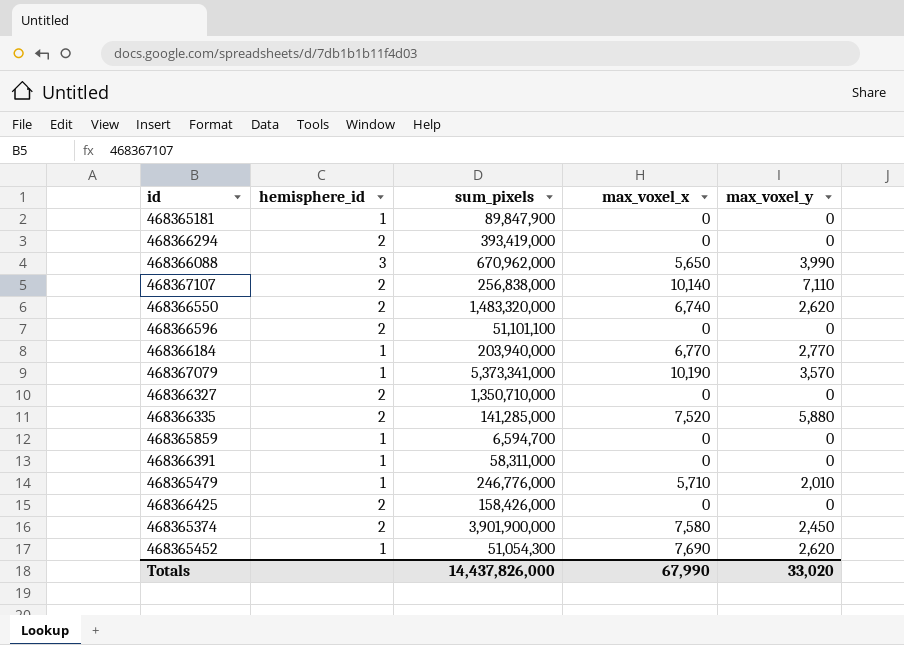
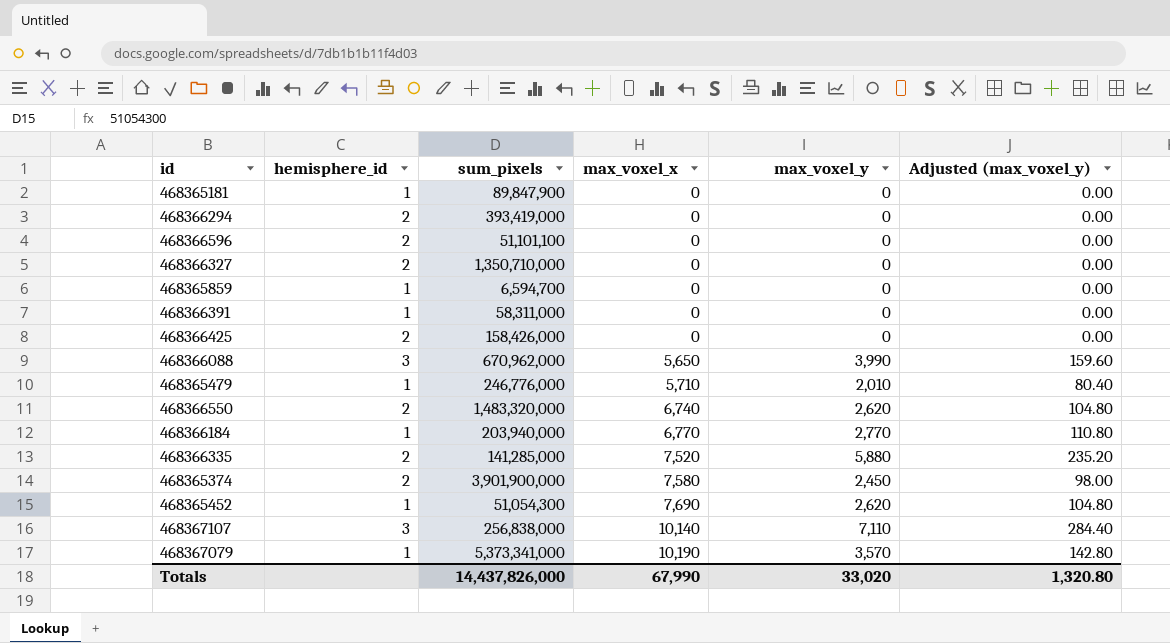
row order: none -> max_voxel_x ascending
column Adjusted (max_voxel_y) | formula: none -> [max_voxel_y] * 0.04
468367107 | hemisphere_id: 2 -> 3

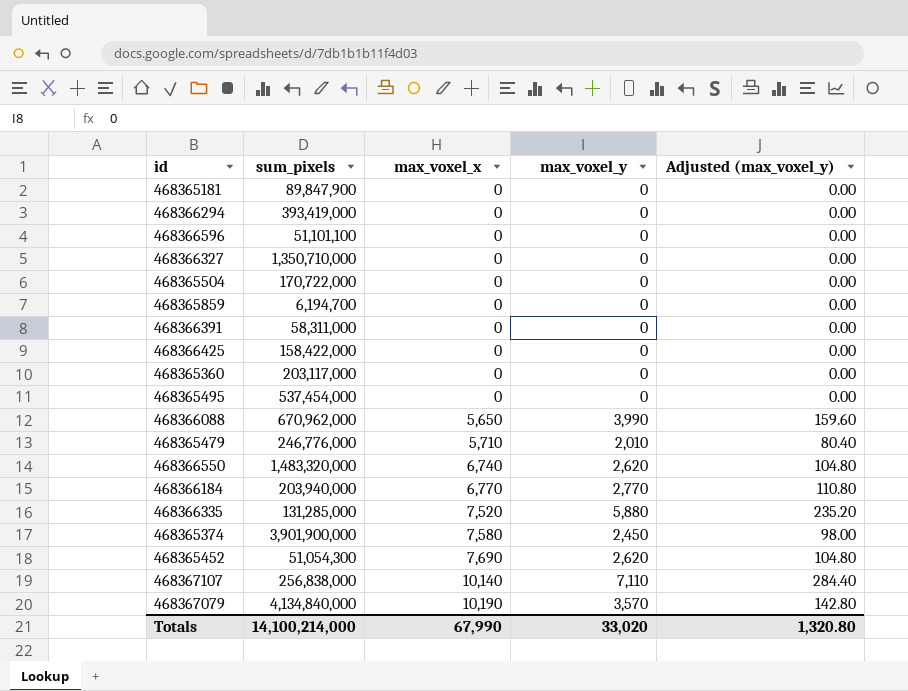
column hemisphere_id | position: 2 -> none
row 468365504: none -> 170,722,000 | 0 | 0 | 0.00
468365859 | sum_pixels: 6,594,700 -> 6,194,700
468366425 | sum_pixels: 158,426,000 -> 158,422,000
row 468365360: none -> 203,117,000 | 0 | 0 | 0.00
row 468365495: none -> 537,454,000 | 0 | 0 | 0.00
468366335 | sum_pixels: 141,285,000 -> 131,285,000
468367079 | sum_pixels: 5,373,341,000 -> 4,134,840,000
Totals | sum_pixels: 14,437,826,000 -> 14,100,214,000

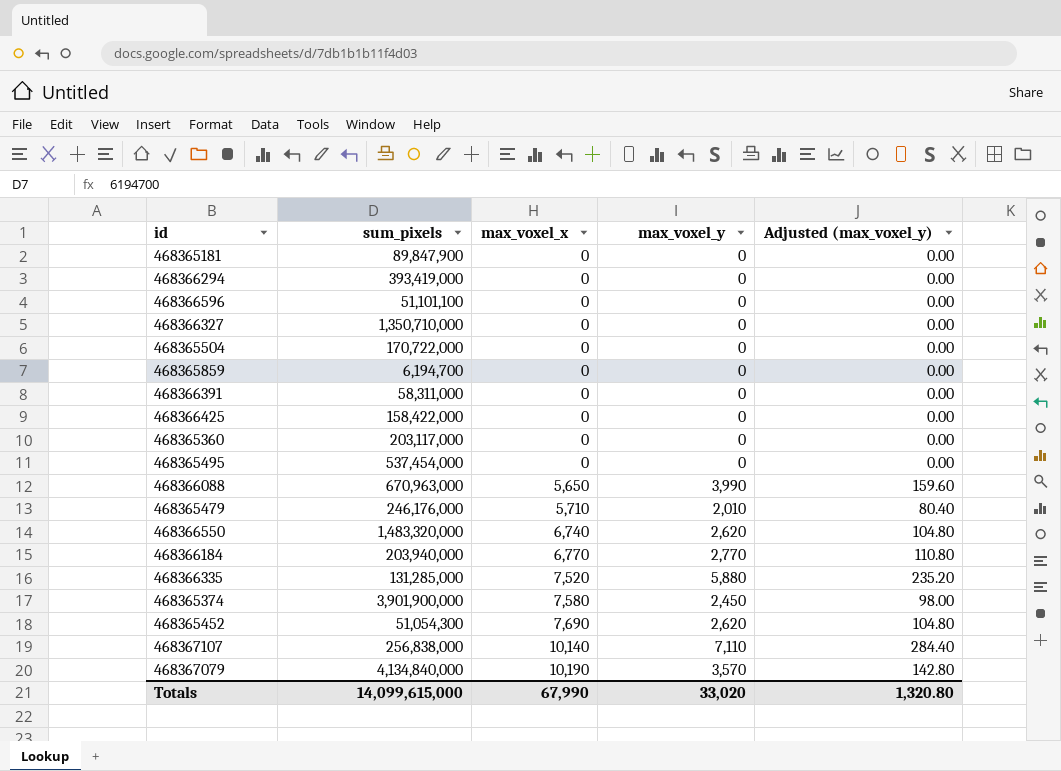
468366088 | sum_pixels: 670,962,000 -> 670,963,000
468365479 | sum_pixels: 246,776,000 -> 246,176,000
Totals | sum_pixels: 14,100,214,000 -> 14,099,615,000

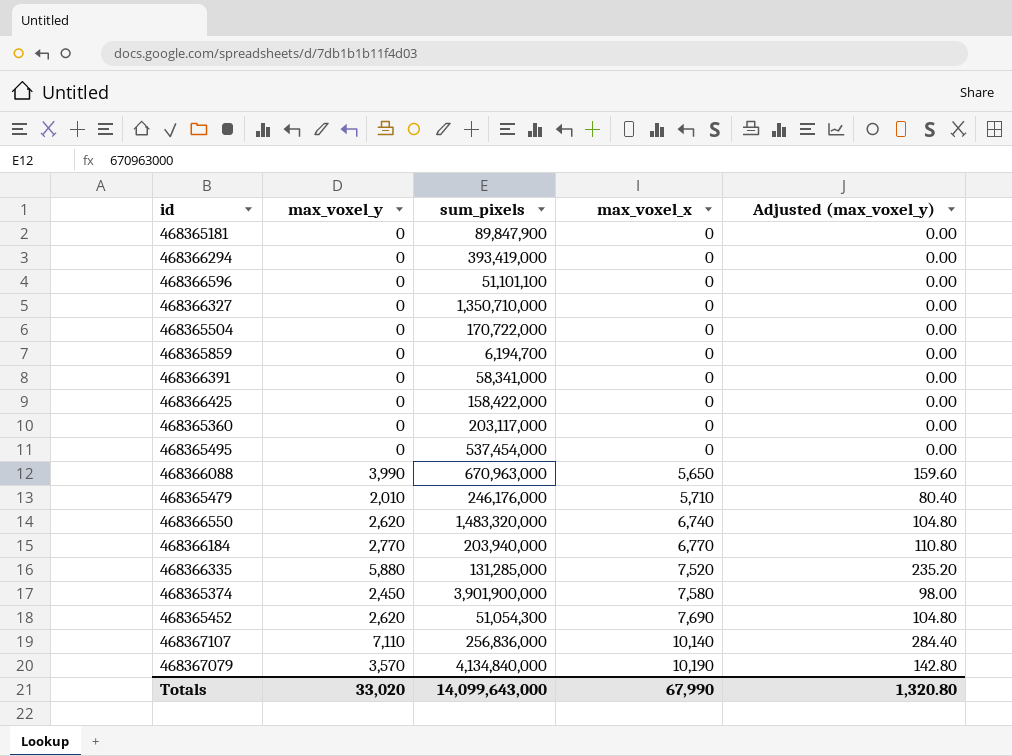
column max_voxel_y | position: 4 -> 2
468366391 | sum_pixels: 58,311,000 -> 58,341,000
468367107 | sum_pixels: 256,838,000 -> 256,836,000
Totals | sum_pixels: 14,099,615,000 -> 14,099,643,000

